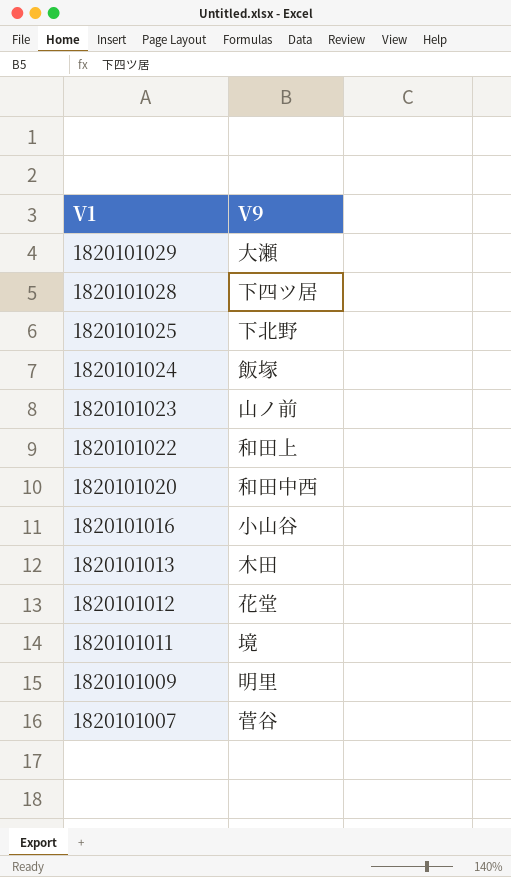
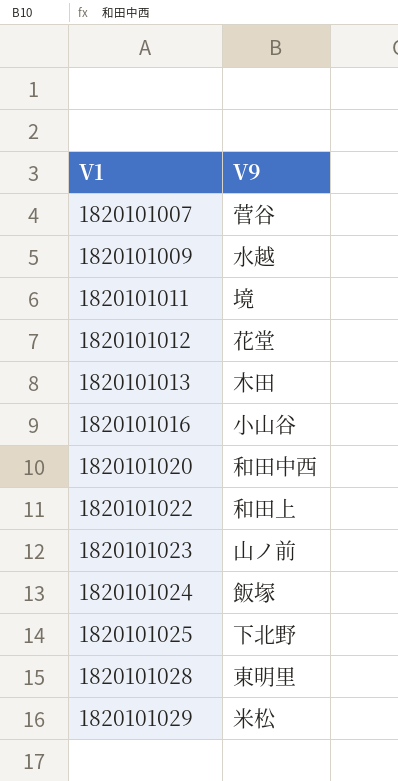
row order: V1 descending -> V1 ascending
1820101009 | V9: 明里 -> 水越
1820101028 | V9: 下四ツ居 -> 東明里
1820101029 | V9: 大瀬 -> 米松

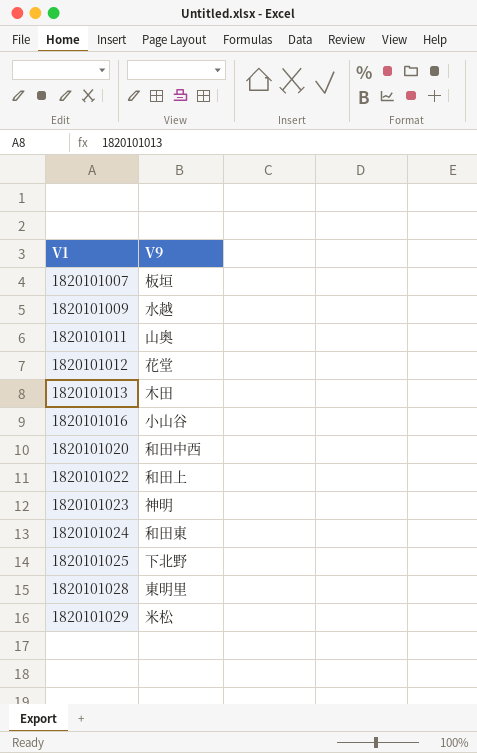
1820101007 | V9: 菅谷 -> 板垣
1820101011 | V9: 境 -> 山奥
1820101023 | V9: 山ノ前 -> 神明
1820101024 | V9: 飯塚 -> 和田東

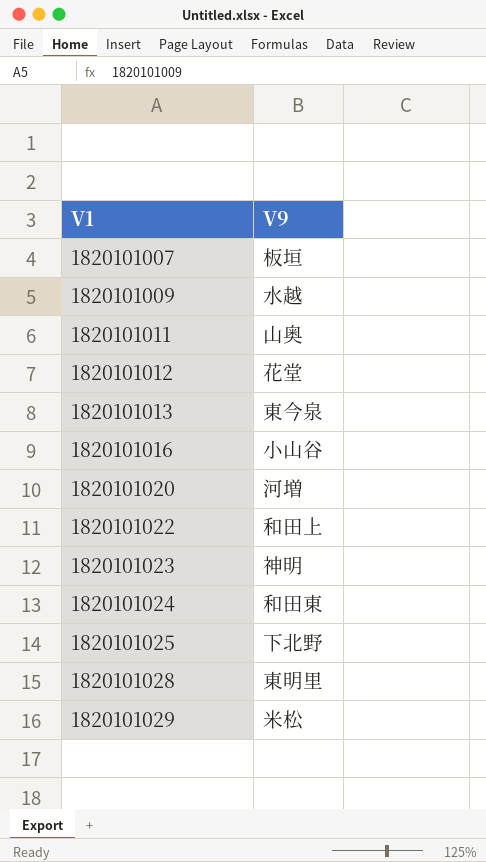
1820101013 | V9: 木田 -> 東今泉
1820101020 | V9: 和田中西 -> 河増

